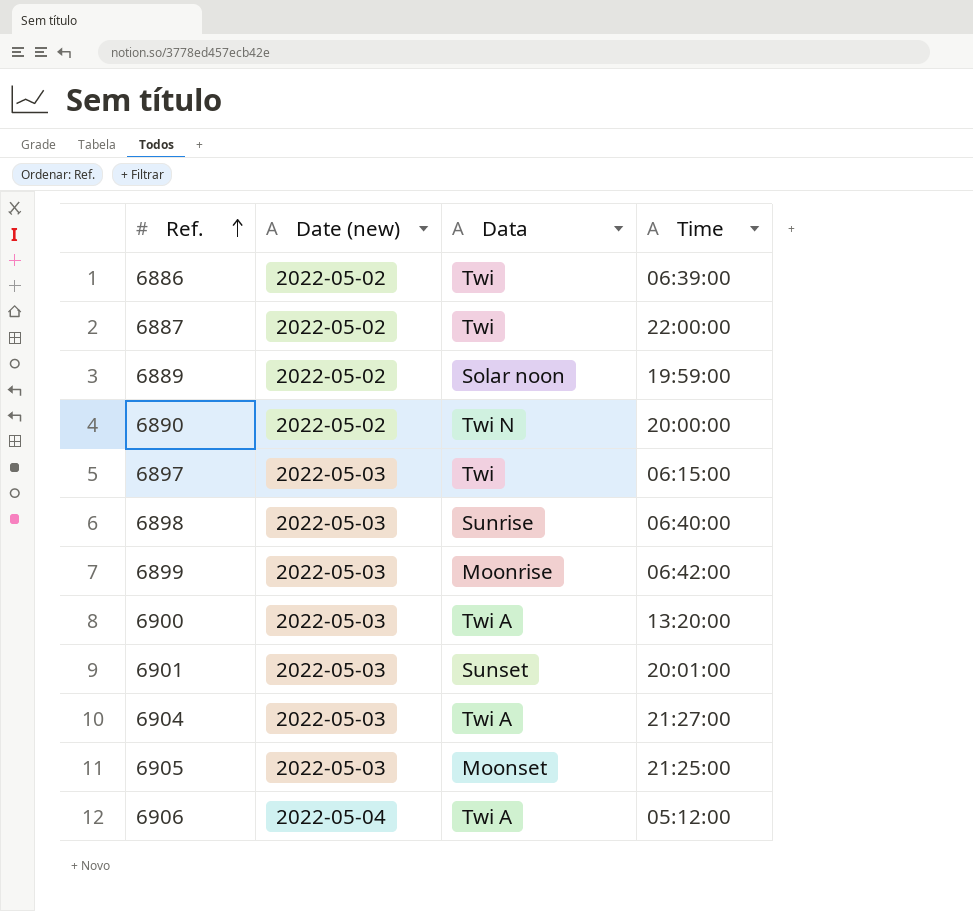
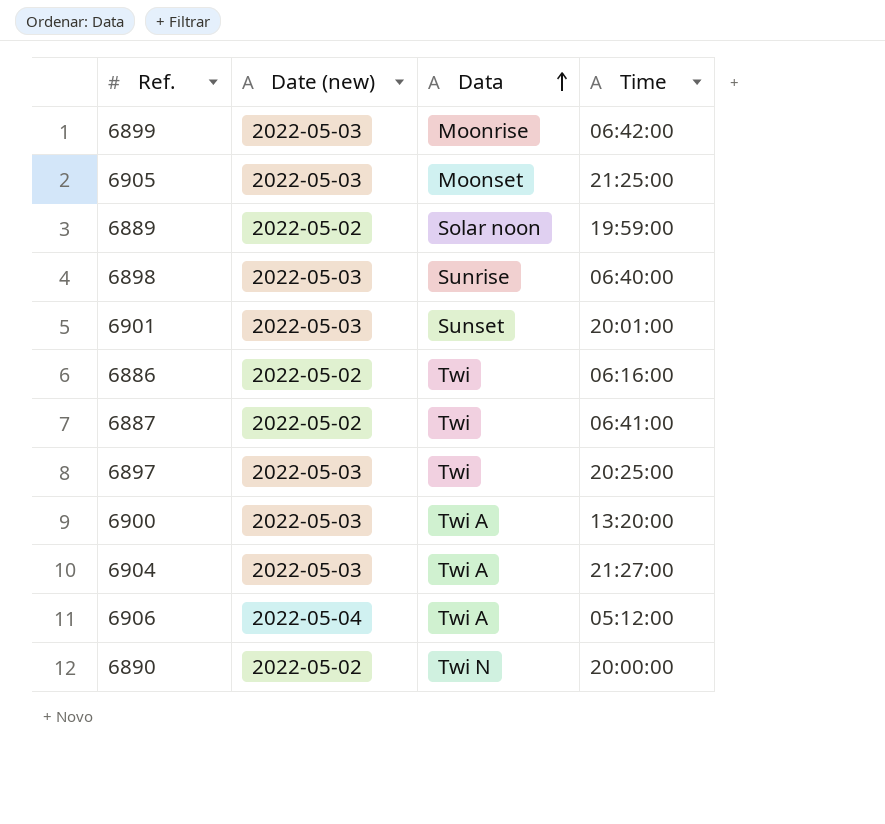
row order: Ref. ascending -> Data ascending
6886 | Time: 06:39:00 -> 06:16:00
6887 | Time: 22:00:00 -> 06:41:00
6897 | Time: 06:15:00 -> 20:25:00

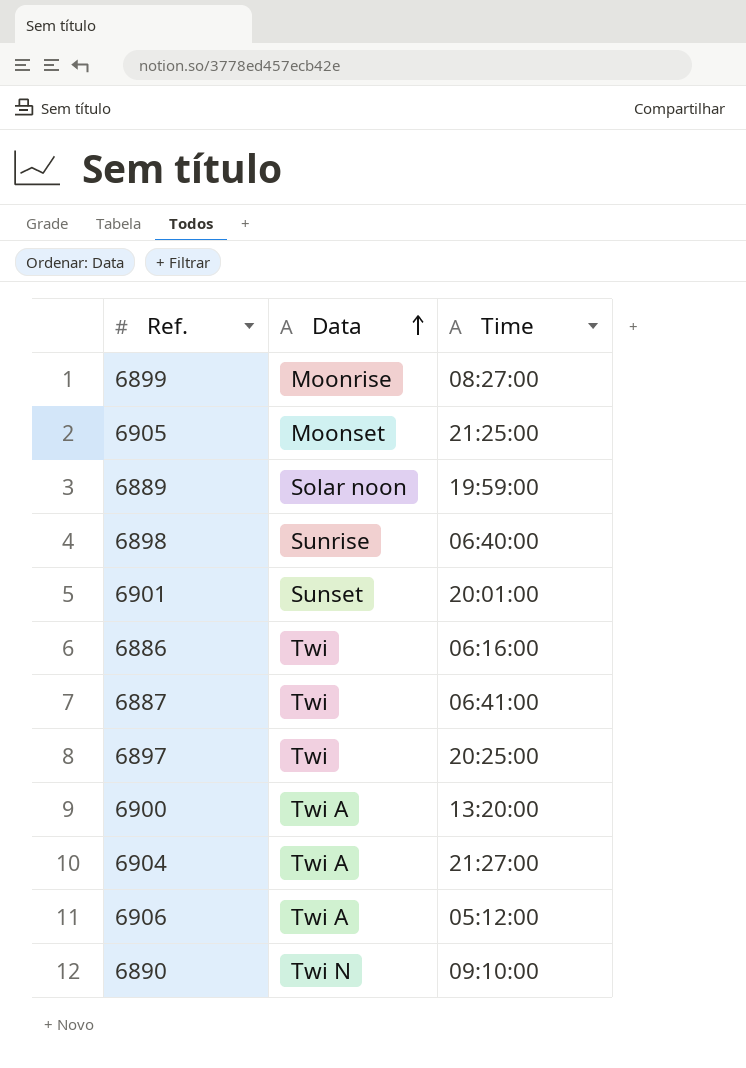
column Date (new) | position: 2 -> none
6899 | Time: 06:42:00 -> 08:27:00
6890 | Time: 20:00:00 -> 09:10:00

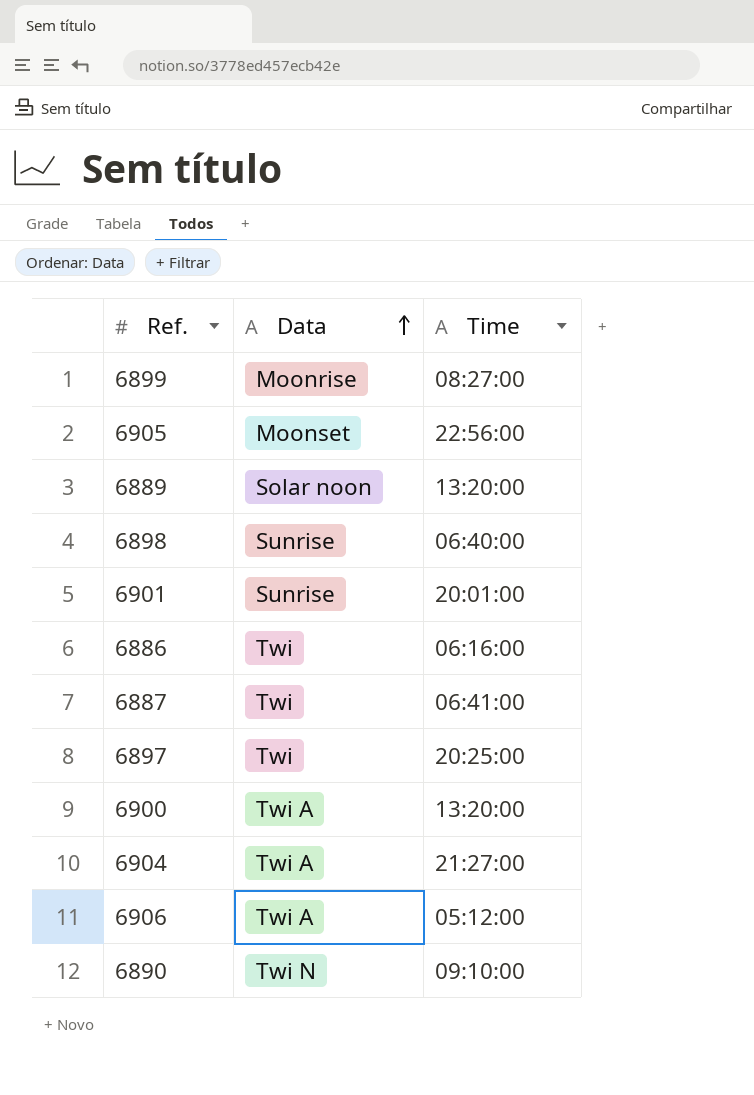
6905 | Time: 21:25:00 -> 22:56:00
6889 | Time: 19:59:00 -> 13:20:00
6901 | Data: Sunset -> Sunrise

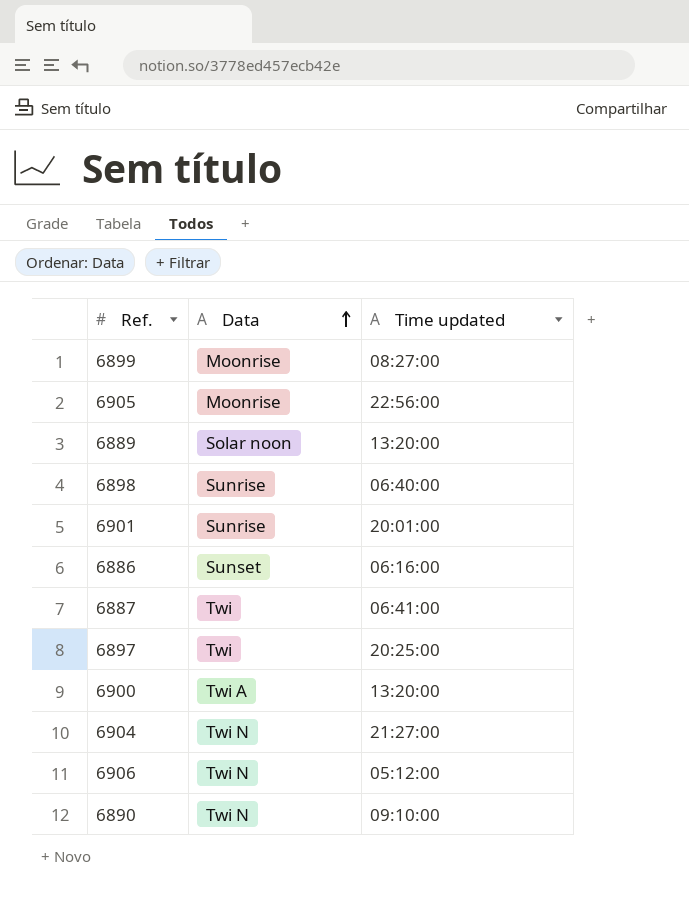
column name: Time -> Time updated
6905 | Data: Moonset -> Moonrise
6886 | Data: Twi -> Sunset
6904 | Data: Twi A -> Twi N
6906 | Data: Twi A -> Twi N

